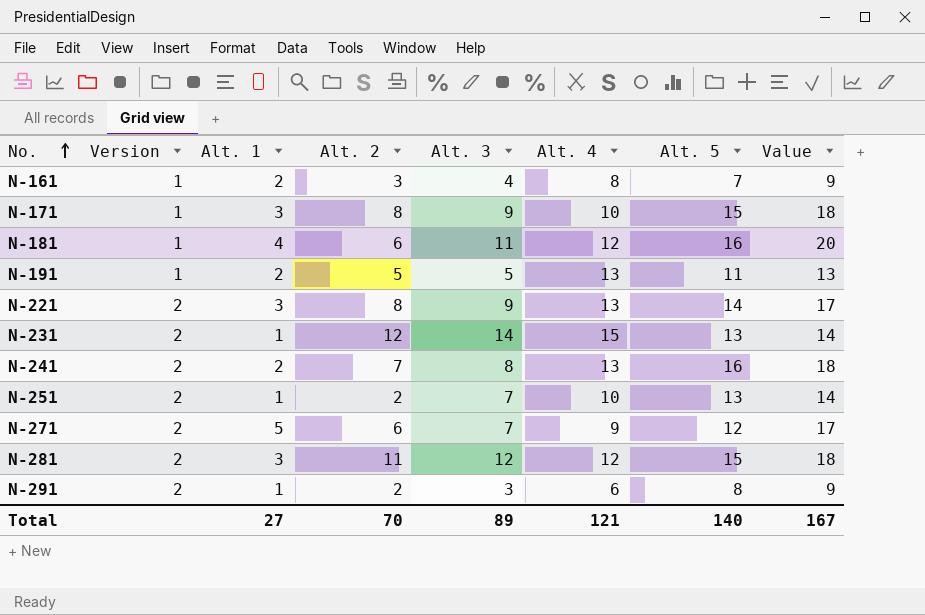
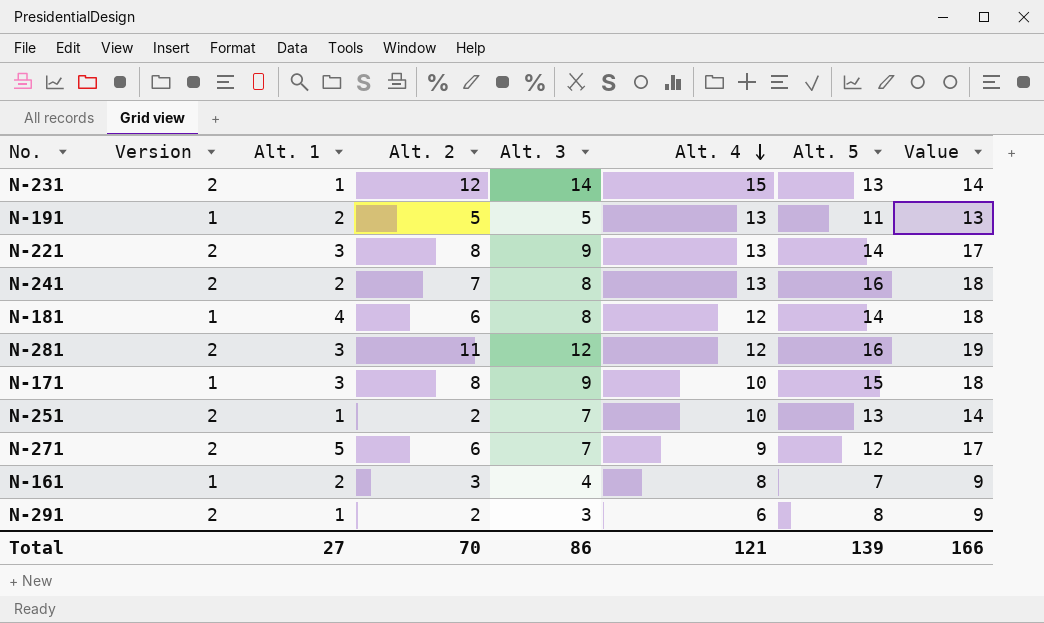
row order: No. ascending -> Alt. 4 descending
N-181 | Alt. 3: 11 -> 8
N-181 | Alt. 5: 16 -> 14
N-181 | Value: 20 -> 18
N-281 | Alt. 5: 15 -> 16
N-281 | Value: 18 -> 19
Total | Alt. 3: 89 -> 86
Total | Alt. 5: 140 -> 139
Total | Value: 167 -> 166

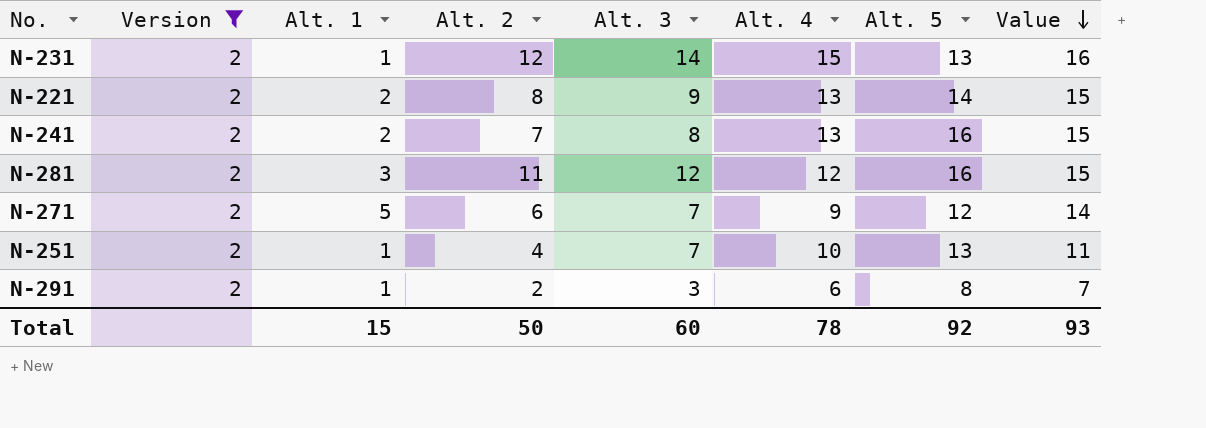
filter: none -> Version = 2
row order: Alt. 4 descending -> Value descending
column Value | formula: [Alt. 1] + [Alt. 5] -> [Alt. 1] + [Alt. 4]
N-221 | Alt. 1: 3 -> 2
N-251 | Alt. 2: 2 -> 4
Total | Alt. 1: 27 -> 15
Total | Alt. 2: 70 -> 50
Total | Alt. 3: 86 -> 60
Total | Alt. 4: 121 -> 78
Total | Alt. 5: 139 -> 92
Total | Value: 166 -> 93

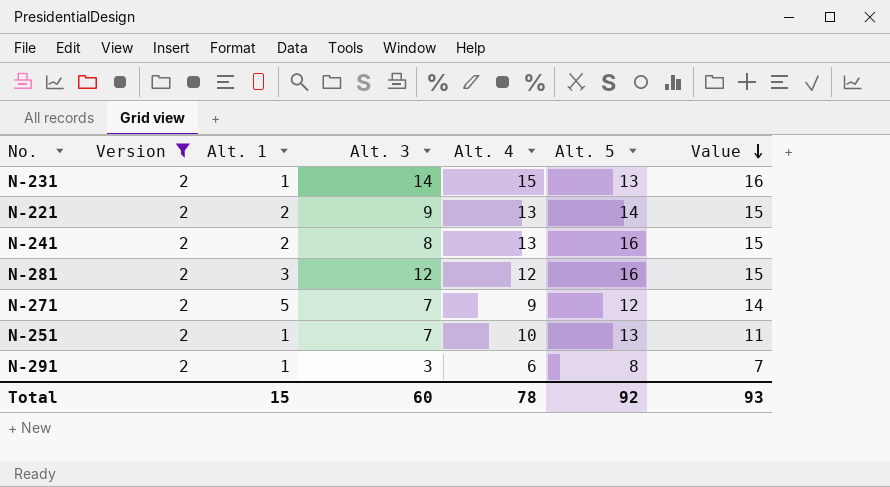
column Alt. 2 | position: 4 -> none

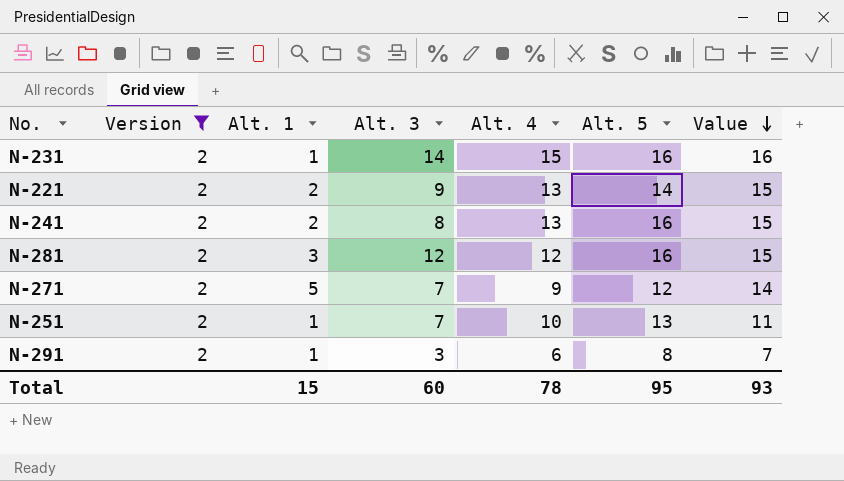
N-231 | Alt. 5: 13 -> 16
Total | Alt. 5: 92 -> 95

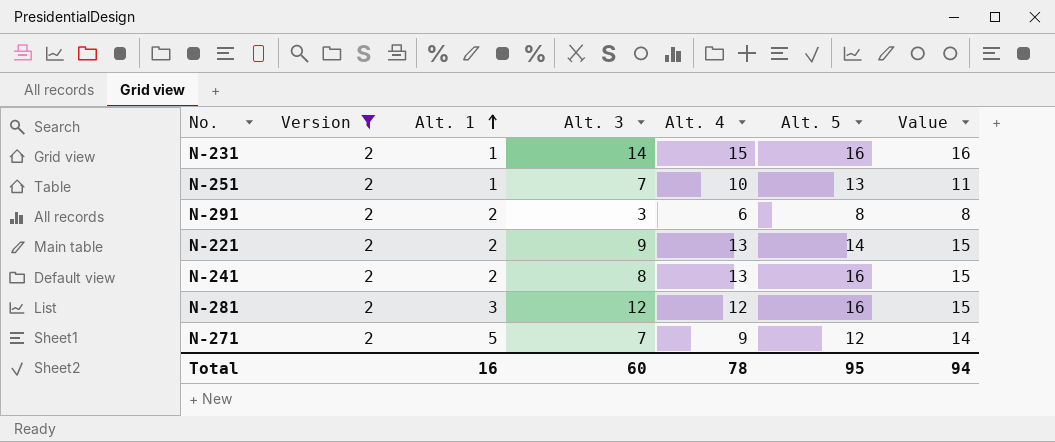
row order: Value descending -> Alt. 1 ascending
N-291 | Alt. 1: 1 -> 2
N-291 | Value: 7 -> 8
Total | Alt. 1: 15 -> 16
Total | Value: 93 -> 94

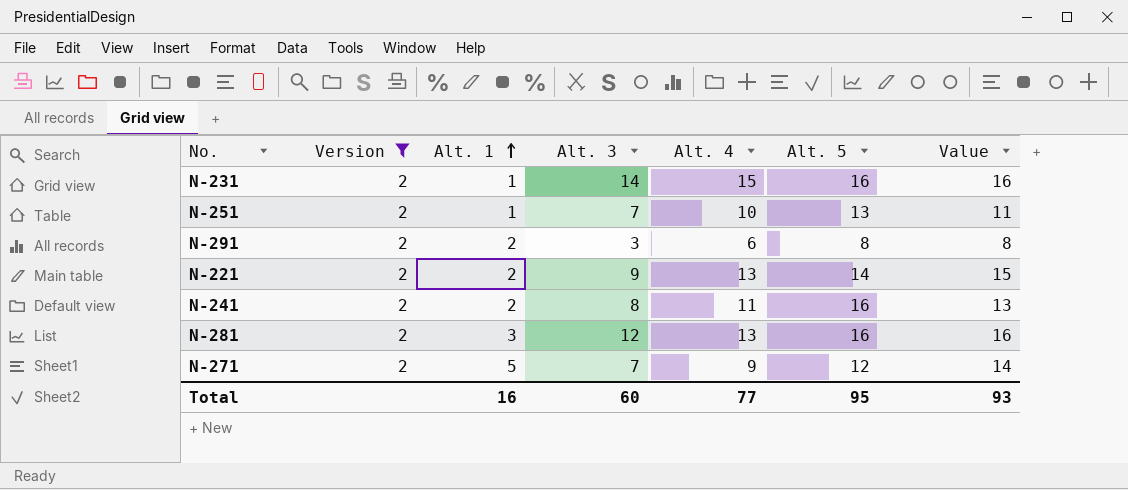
N-241 | Alt. 4: 13 -> 11
N-241 | Value: 15 -> 13
N-281 | Alt. 4: 12 -> 13
N-281 | Value: 15 -> 16
Total | Alt. 4: 78 -> 77
Total | Value: 94 -> 93

